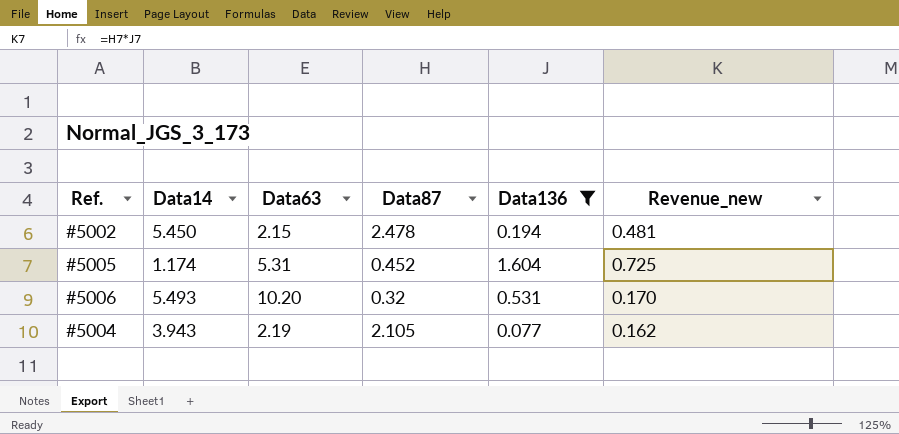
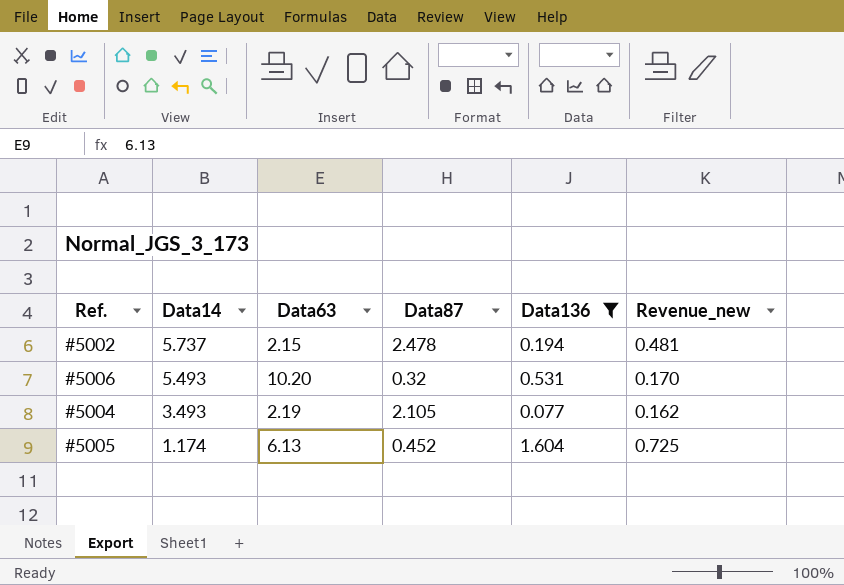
row order: none -> Data14 descending
#5002 | Data14: 5.450 -> 5.737
#5004 | Data14: 3.943 -> 3.493
#5005 | Data63: 5.31 -> 6.13

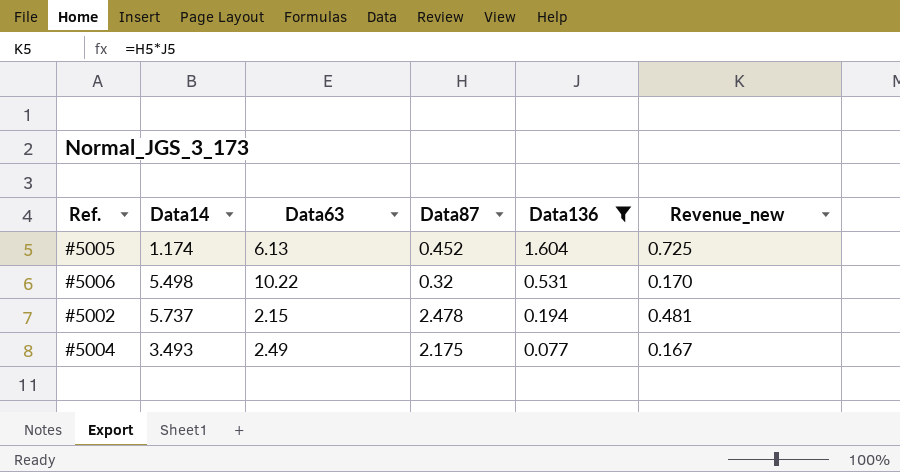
row order: Data14 descending -> Data136 descending
#5006 | Data14: 5.493 -> 5.498
#5006 | Data63: 10.20 -> 10.22
#5004 | Data63: 2.19 -> 2.49
#5004 | Data87: 2.105 -> 2.175
#5004 | Revenue_new: 0.162 -> 0.167

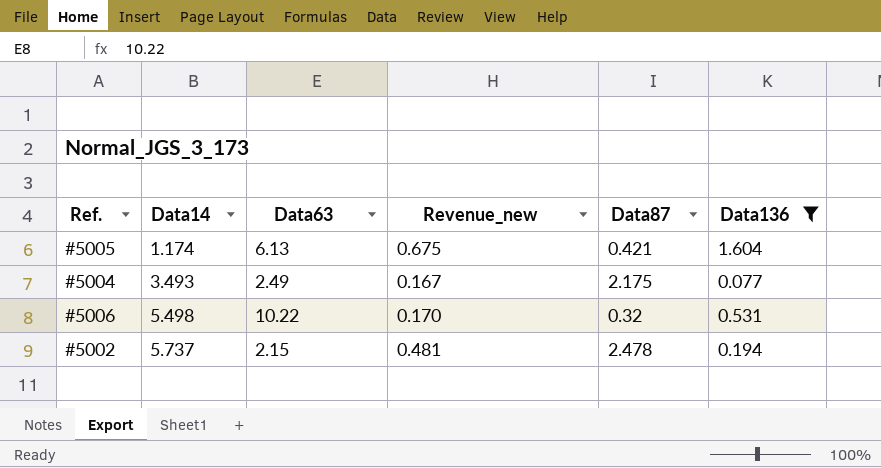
row order: Data136 descending -> Data14 ascending
column Revenue_new | position: 6 -> 4
#5005 | Revenue_new: 0.725 -> 0.675
#5005 | Data87: 0.452 -> 0.421

